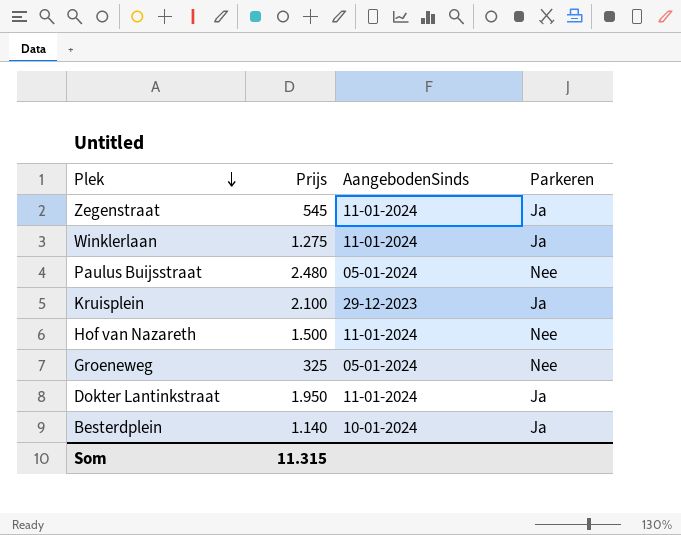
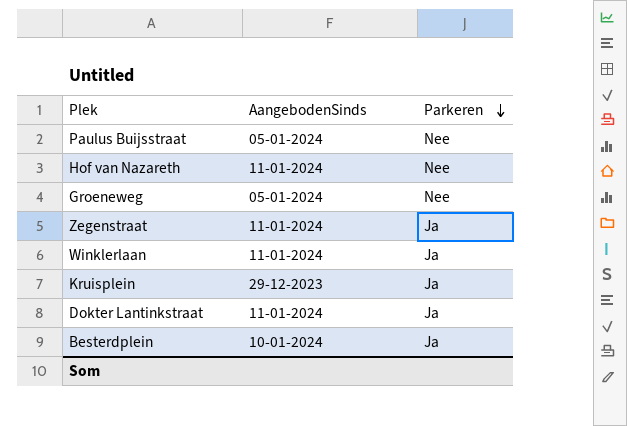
row order: Plek descending -> Parkeren descending
column Prijs | position: 2 -> none

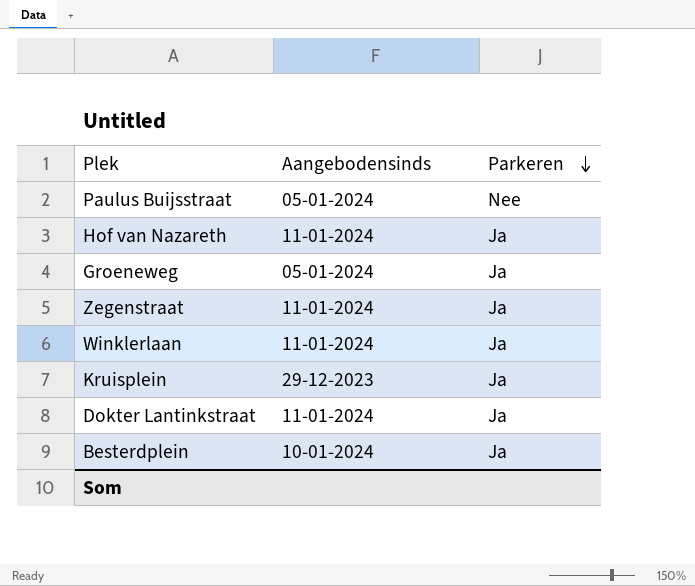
column name: AangebodenSinds -> Aangebodensinds
Hof van Nazareth | Parkeren: Nee -> Ja
Groeneweg | Parkeren: Nee -> Ja

